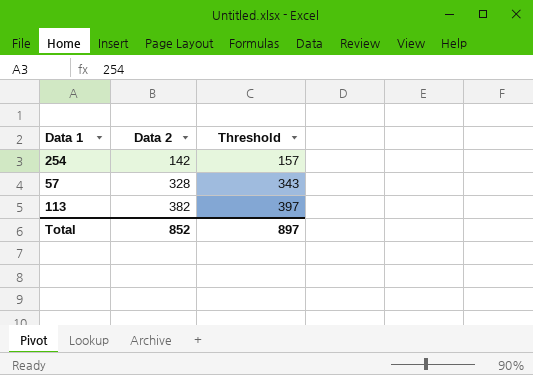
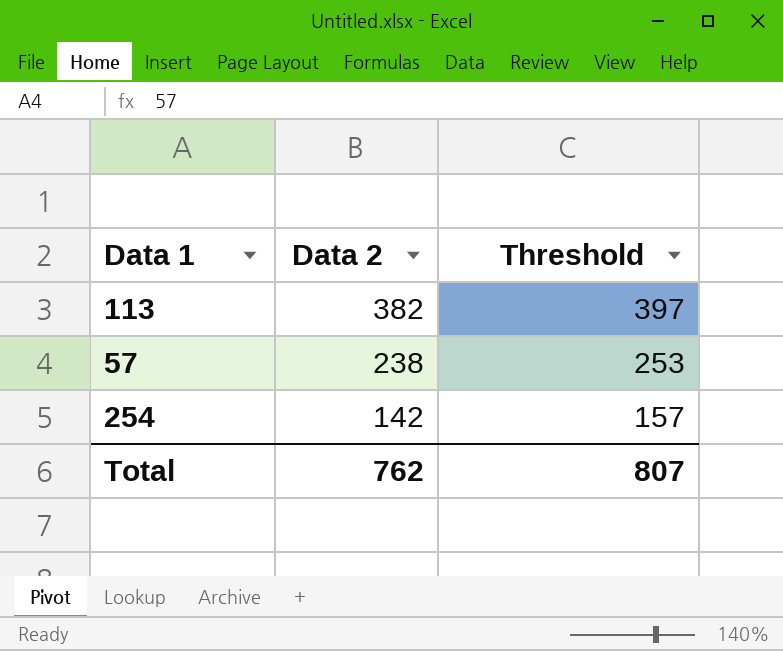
row order: Data 2 ascending -> Data 2 descending
57 | Data 2: 328 -> 238
57 | Threshold: 343 -> 253
Total | Data 2: 852 -> 762
Total | Threshold: 897 -> 807

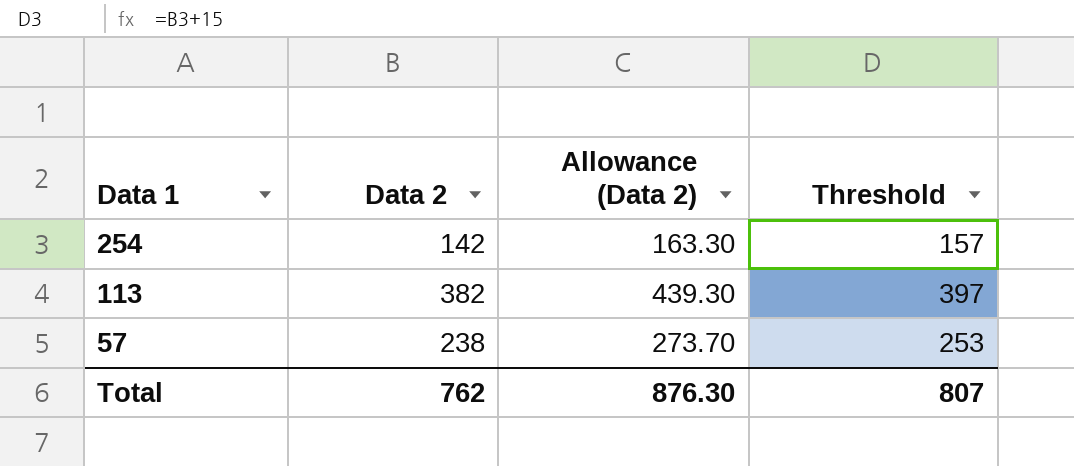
row order: Data 2 descending -> Data 1 descending
column Allowance (Data 2) | formula: none -> [Data 2] * 1.15

